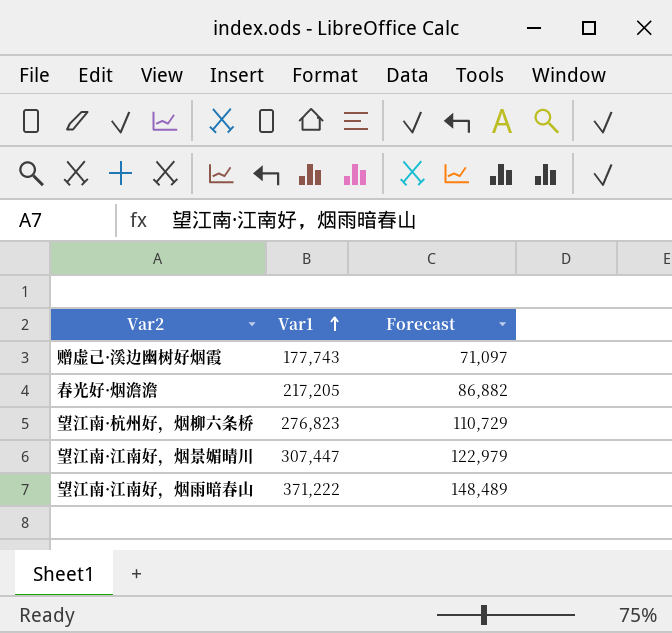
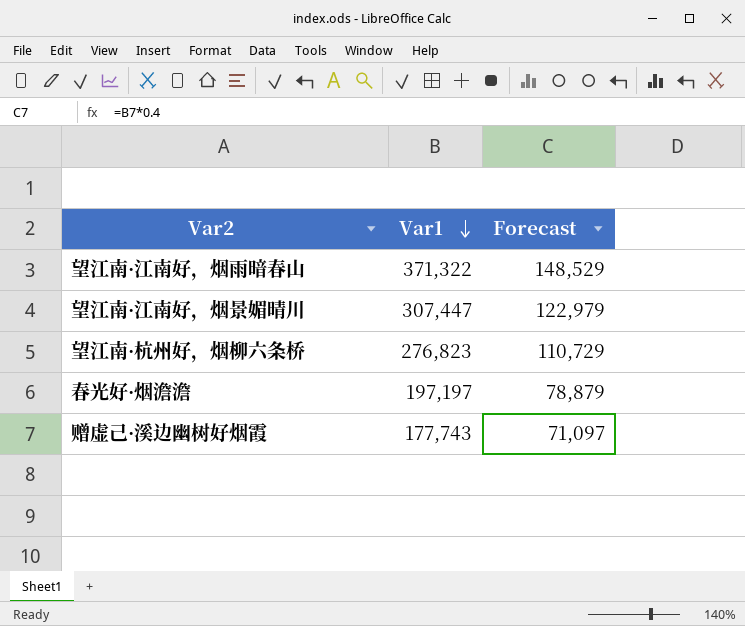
row order: Var1 ascending -> Var1 descending
望江南·江南好，烟雨暗春山 | Var1: 371,222 -> 371,322
望江南·江南好，烟雨暗春山 | Forecast: 148,489 -> 148,529
春光好·烟澹澹 | Var1: 217,205 -> 197,197
春光好·烟澹澹 | Forecast: 86,882 -> 78,879

